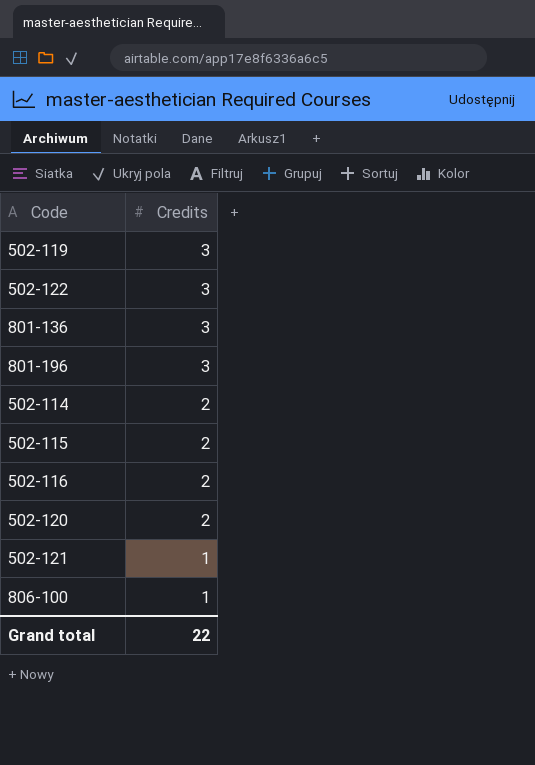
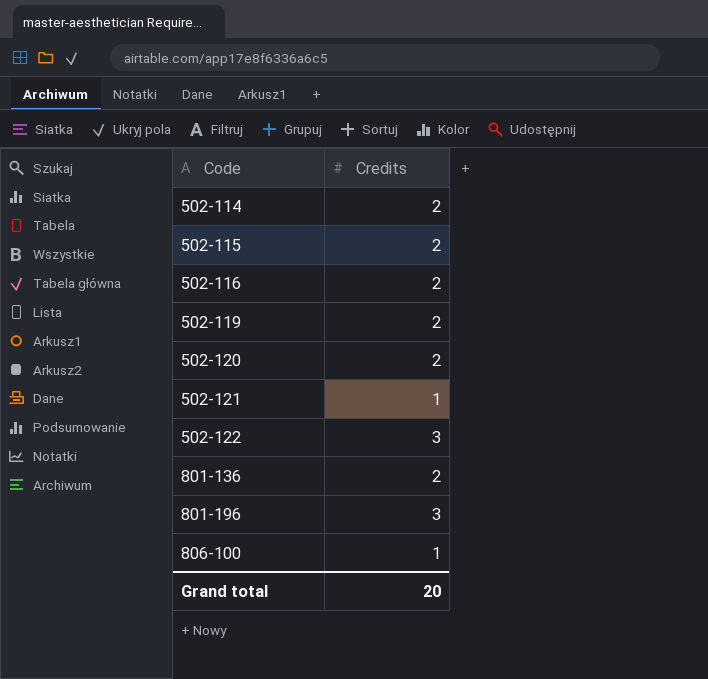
row order: Credits descending -> Code ascending
502-119 | Credits: 3 -> 2
801-136 | Credits: 3 -> 2
Grand total | Credits: 22 -> 20

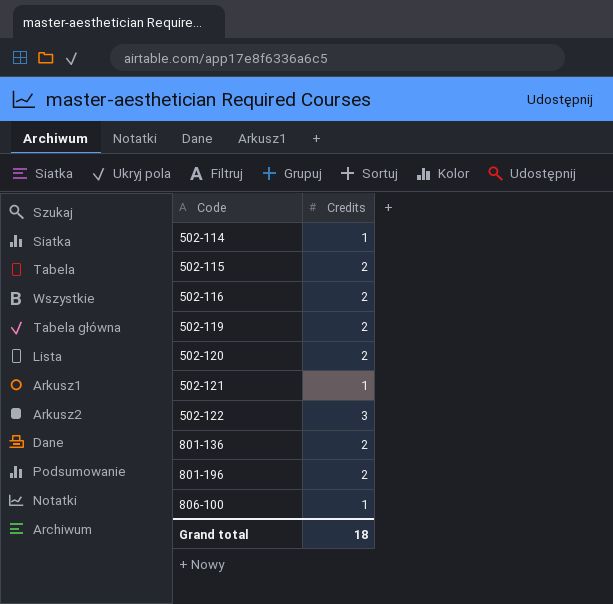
502-114 | Credits: 2 -> 1
801-196 | Credits: 3 -> 2
Grand total | Credits: 20 -> 18

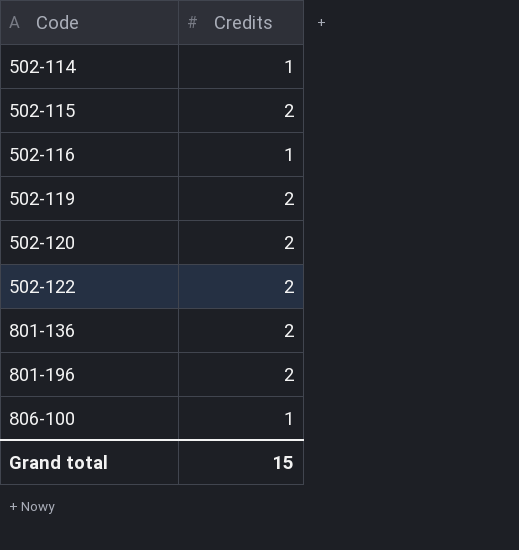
row 502-121: 1 -> none
502-116 | Credits: 2 -> 1
502-122 | Credits: 3 -> 2
Grand total | Credits: 18 -> 15

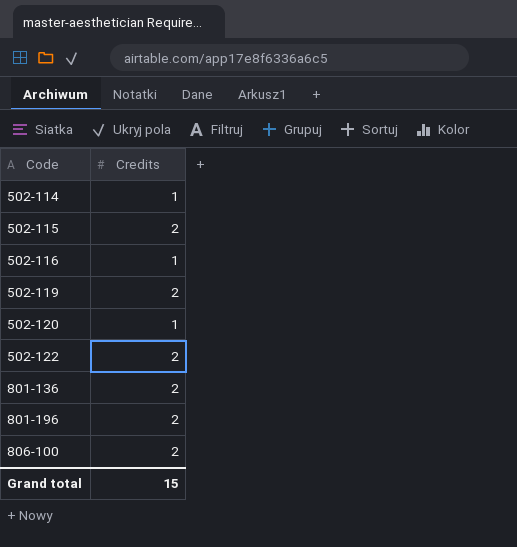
502-120 | Credits: 2 -> 1
806-100 | Credits: 1 -> 2

